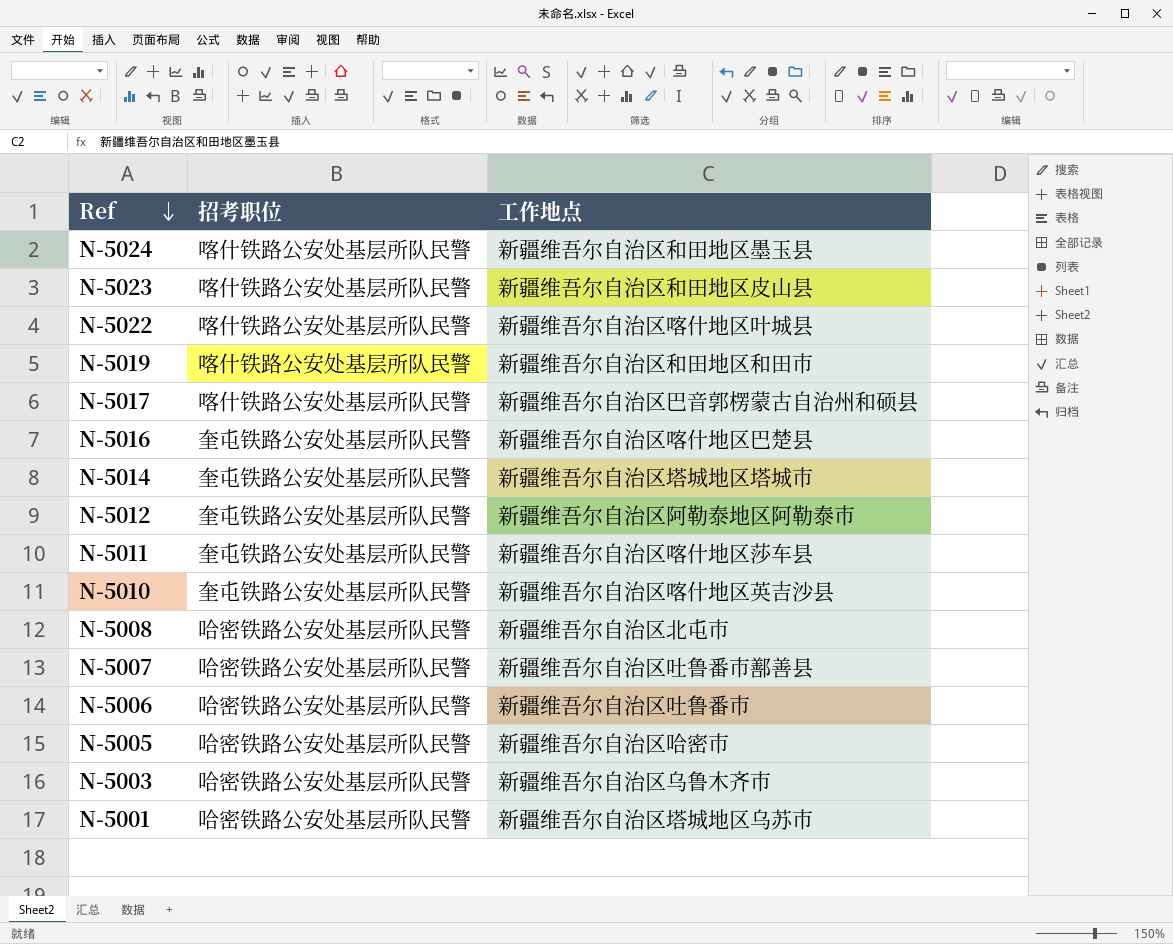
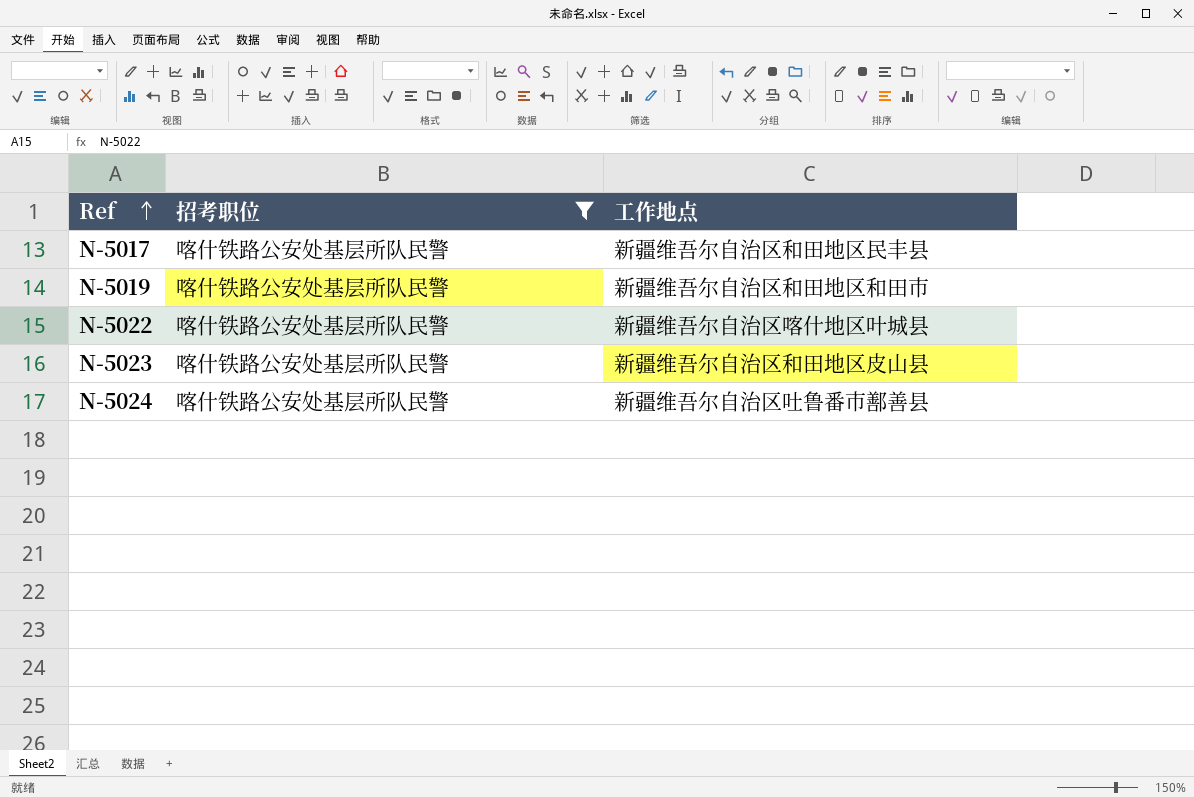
filter: none -> 招考职位 = 喀什铁路公安处基层所队民警
row order: Ref descending -> Ref ascending
N-5017 | 工作地点: 新疆维吾尔自治区巴音郭楞蒙古自治州和硕县 -> 新疆维吾尔自治区和田地区民丰县
N-5024 | 工作地点: 新疆维吾尔自治区和田地区墨玉县 -> 新疆维吾尔自治区吐鲁番市鄯善县

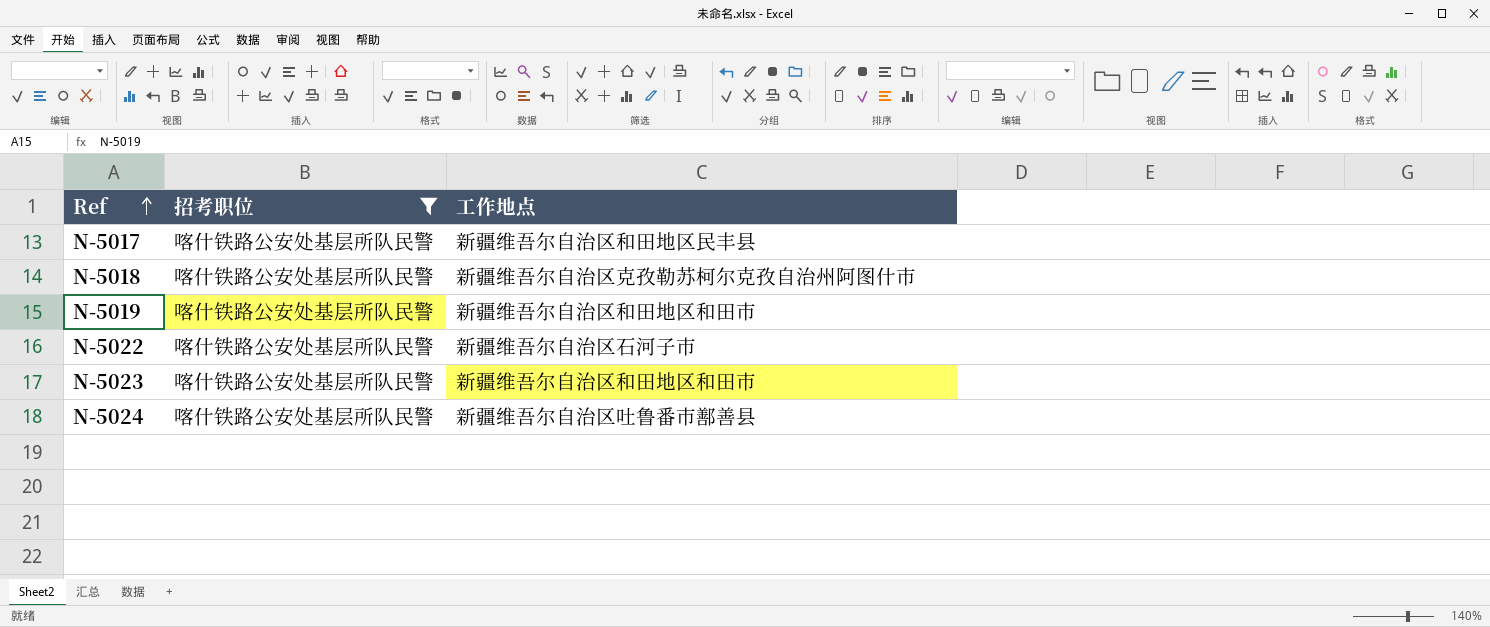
row N-5018: none -> 喀什铁路公安处基层所队民警 | 新疆维吾尔自治区克孜勒苏柯尔克孜自治州阿图什市
N-5022 | 工作地点: 新疆维吾尔自治区喀什地区叶城县 -> 新疆维吾尔自治区石河子市
N-5023 | 工作地点: 新疆维吾尔自治区和田地区皮山县 -> 新疆维吾尔自治区和田地区和田市

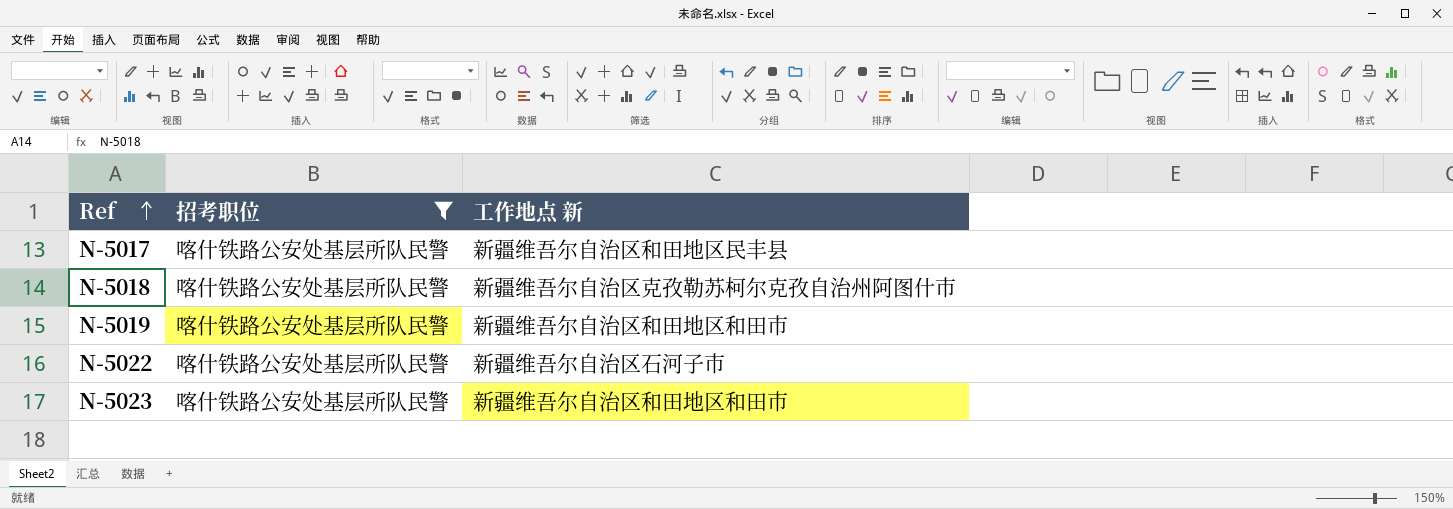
column name: 工作地点 -> 工作地点 新
row N-5024: 喀什铁路公安处基层所队民警 | 新疆维吾尔自治区吐鲁番市鄯善县 -> none

